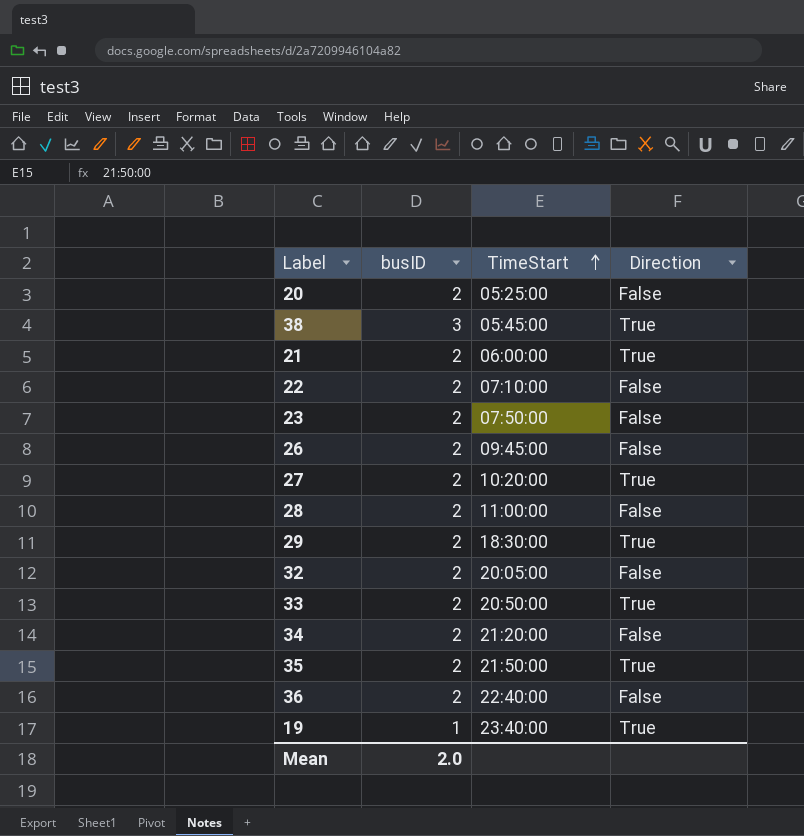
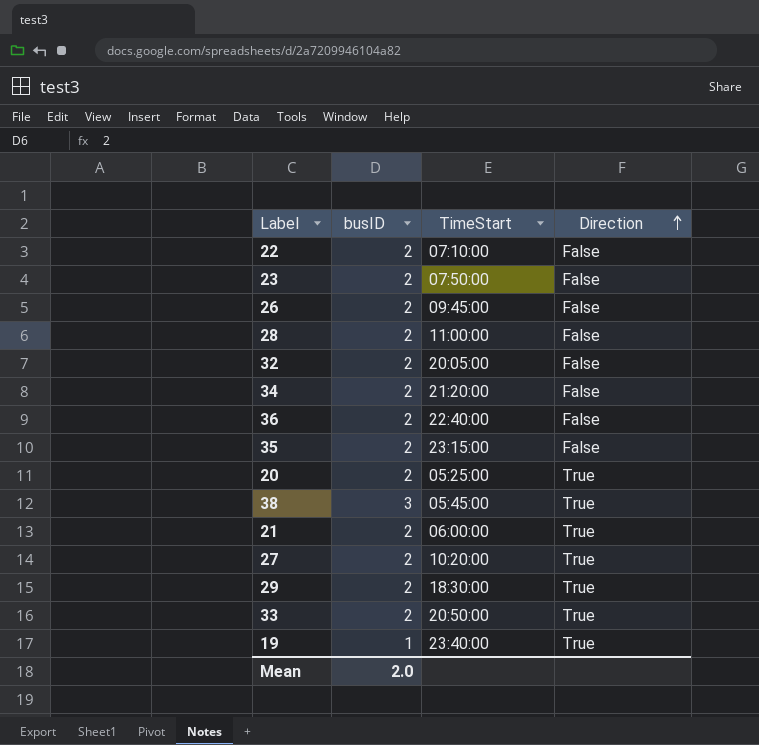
row order: TimeStart ascending -> Direction ascending
35 | TimeStart: 21:50:00 -> 23:15:00
35 | Direction: True -> False
20 | Direction: False -> True

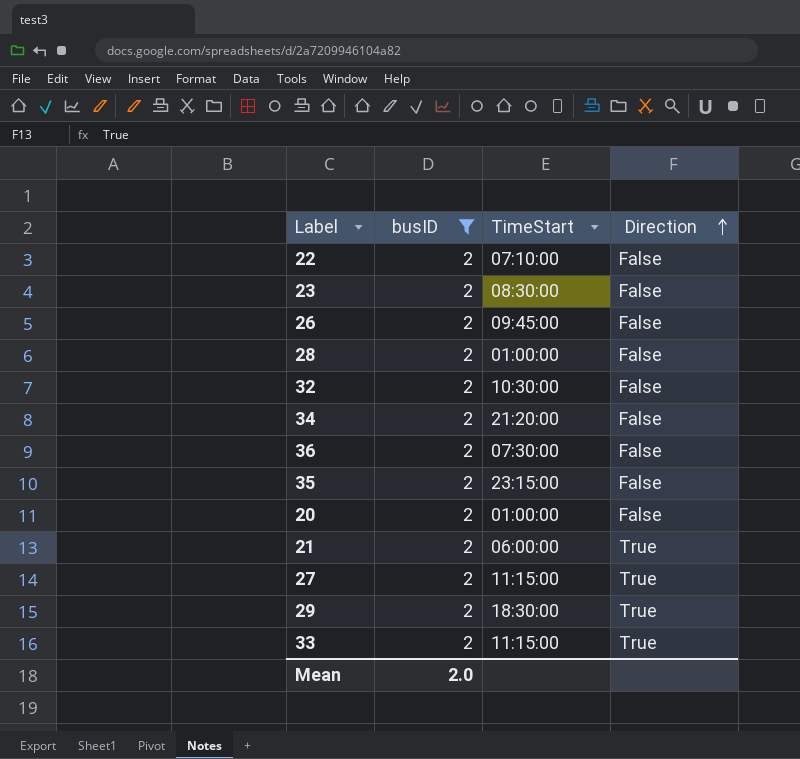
filter: none -> busID = 2
23 | TimeStart: 07:50:00 -> 08:30:00
28 | TimeStart: 11:00:00 -> 01:00:00
32 | TimeStart: 20:05:00 -> 10:30:00
36 | TimeStart: 22:40:00 -> 07:30:00
20 | TimeStart: 05:25:00 -> 01:00:00
20 | Direction: True -> False
27 | TimeStart: 10:20:00 -> 11:15:00
33 | TimeStart: 20:50:00 -> 11:15:00

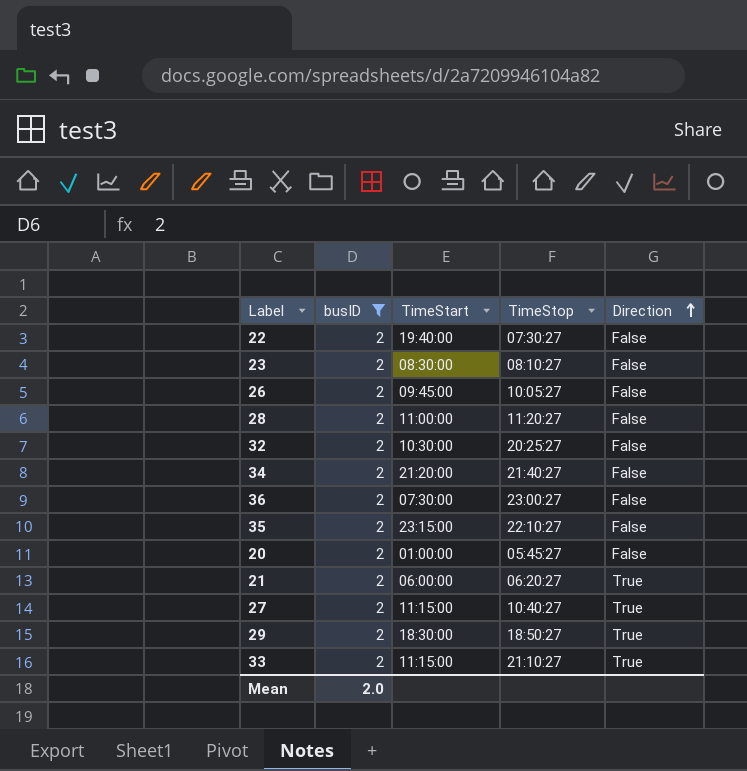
column TimeStop | position: none -> 4
22 | TimeStart: 07:10:00 -> 19:40:00
28 | TimeStart: 01:00:00 -> 11:00:00

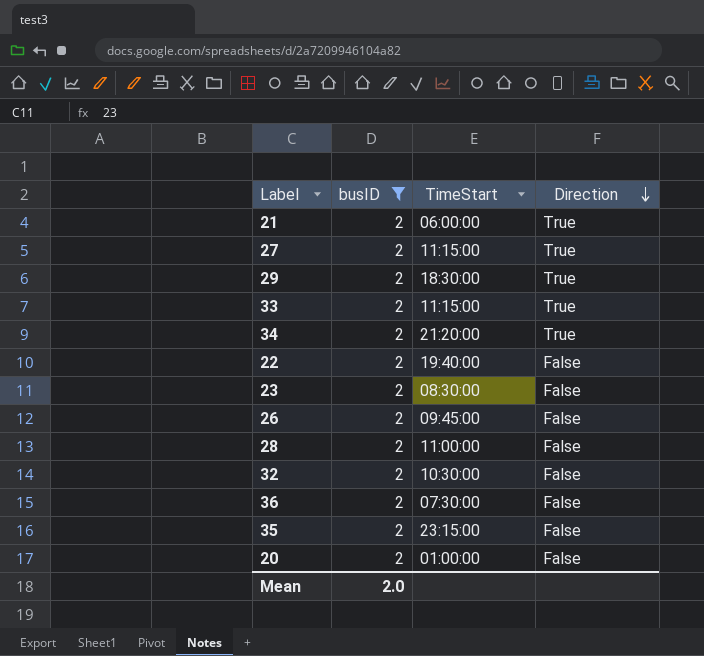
row order: Direction ascending -> Direction descending
column TimeStop | position: 4 -> none
34 | Direction: False -> True

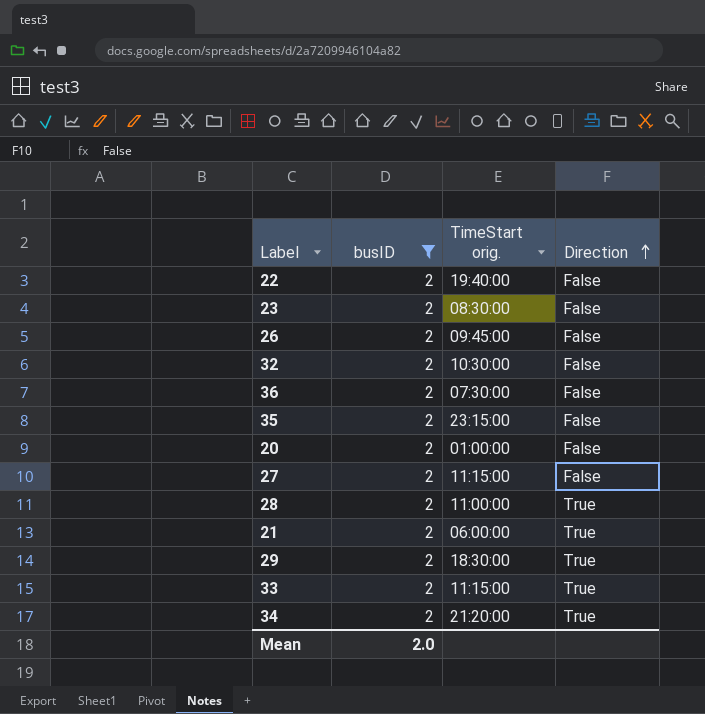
row order: Direction descending -> Direction ascending
column name: TimeStart -> TimeStart orig.
27 | Direction: True -> False
28 | Direction: False -> True

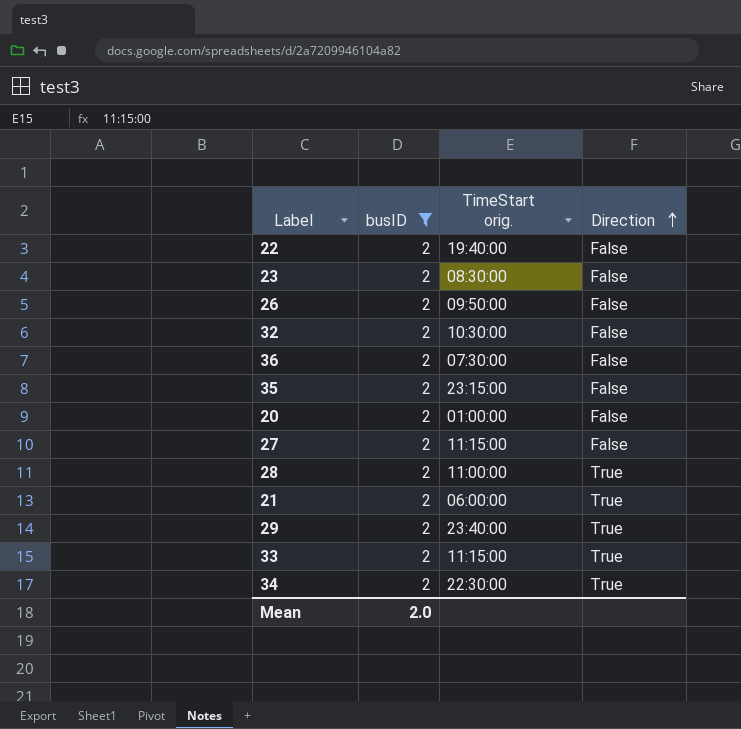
26 | TimeStart orig.: 09:45:00 -> 09:50:00
29 | TimeStart orig.: 18:30:00 -> 23:40:00
34 | TimeStart orig.: 21:20:00 -> 22:30:00

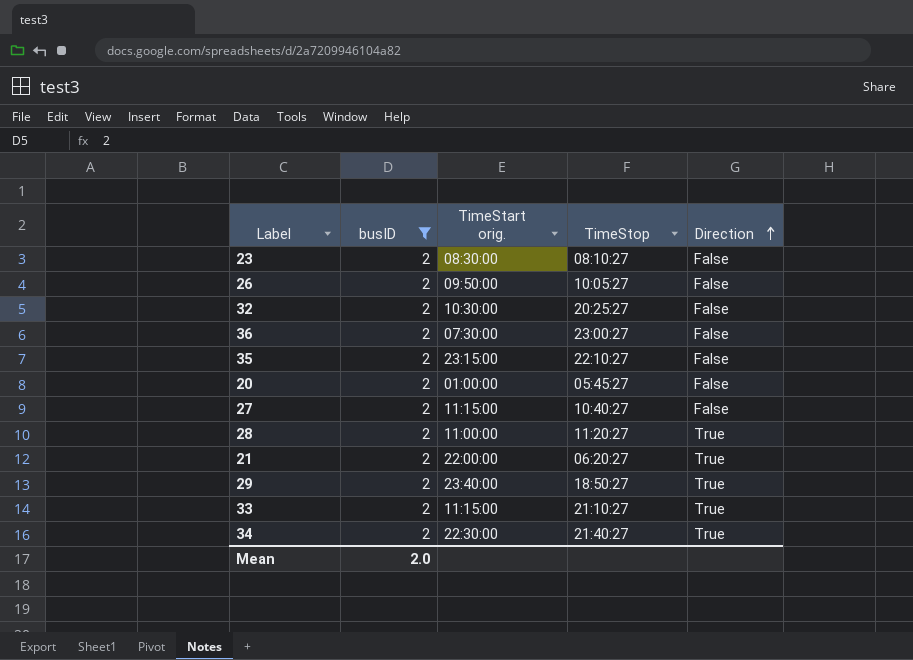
column TimeStop | position: none -> 4
row 22: 2 | 19:40:00 | False -> none
21 | TimeStart orig.: 06:00:00 -> 22:00:00

